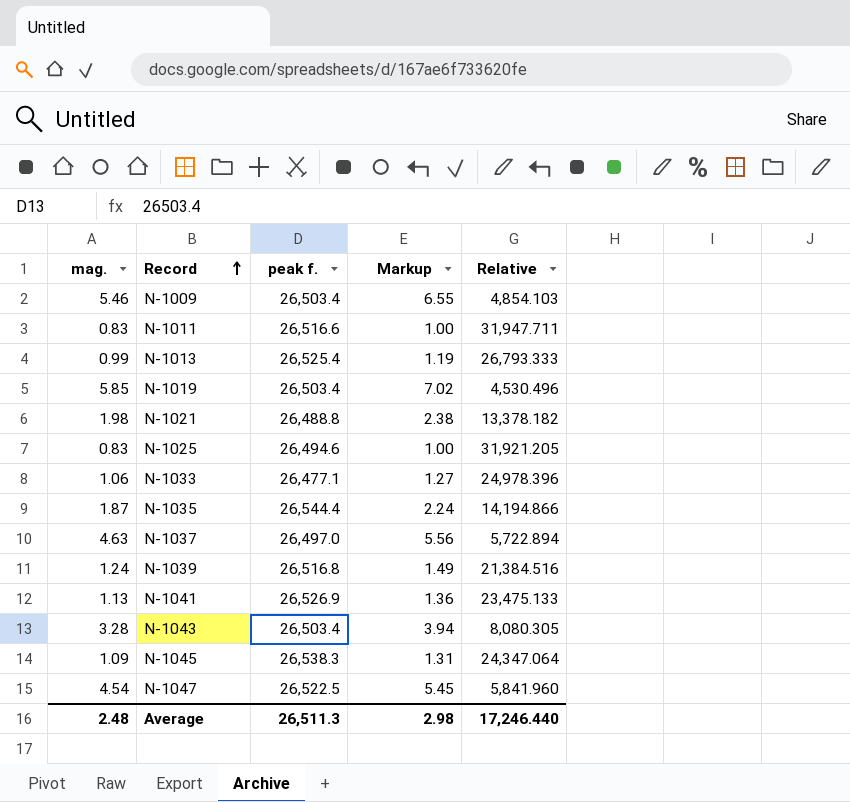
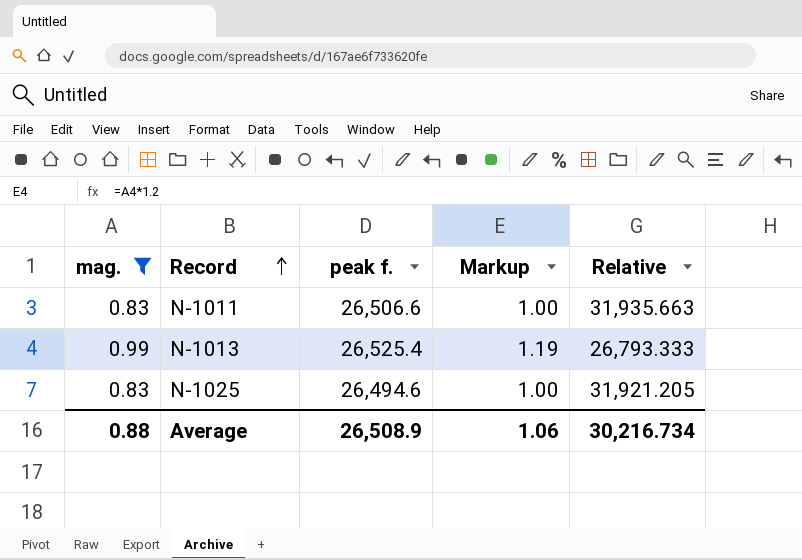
filter: none -> mag. <= 0.99
N-1011 | peak f.: 26,516.6 -> 26,506.6
N-1011 | Relative: 31,947.711 -> 31,935.663
Average | mag.: 2.48 -> 0.88
Average | peak f.: 26,511.3 -> 26,508.9
Average | Markup: 2.98 -> 1.06
Average | Relative: 17,246.440 -> 30,216.734

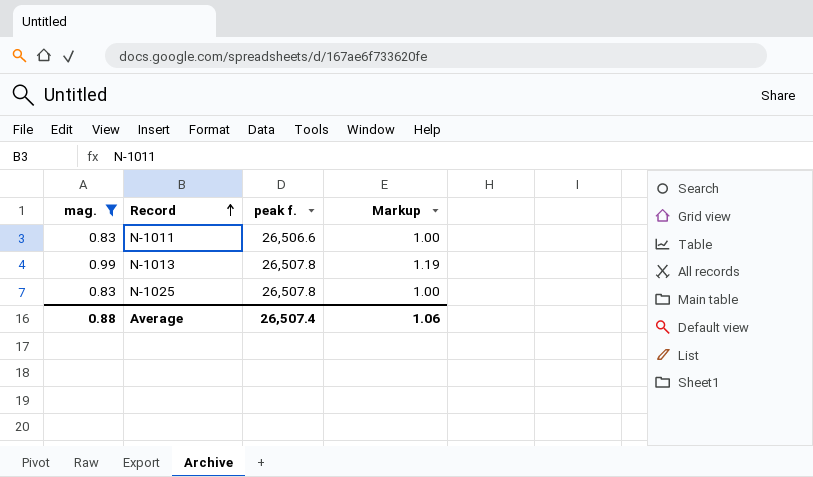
column Relative | formula: [peak f.] / [mag.] -> none
N-1013 | peak f.: 26,525.4 -> 26,507.8
N-1025 | peak f.: 26,494.6 -> 26,507.8
Average | peak f.: 26,508.9 -> 26,507.4

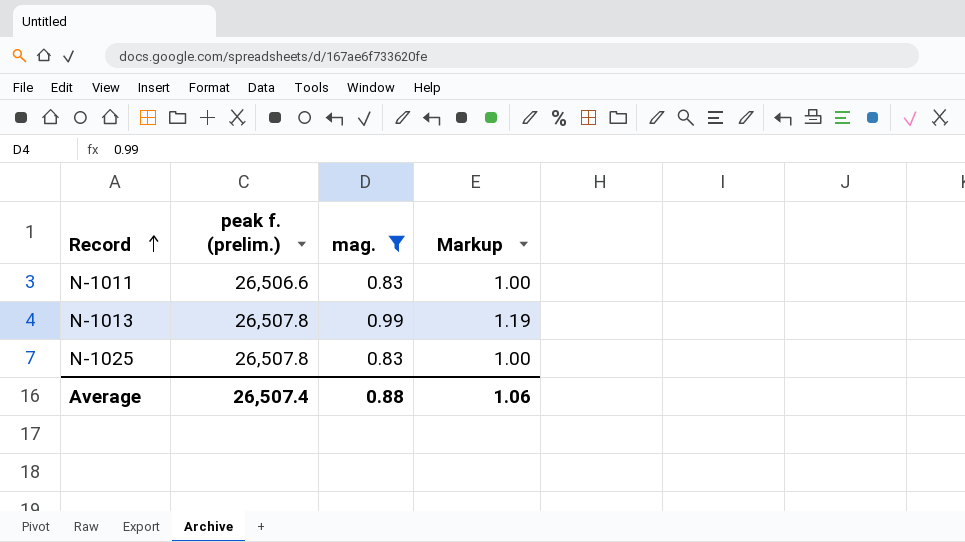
column name: peak f. -> peak f. (prelim.)
column mag. | position: 1 -> 3

